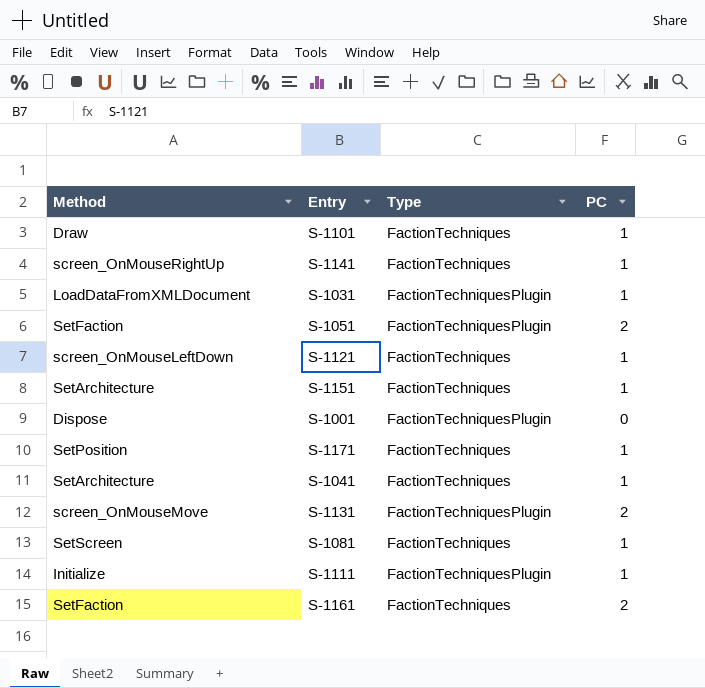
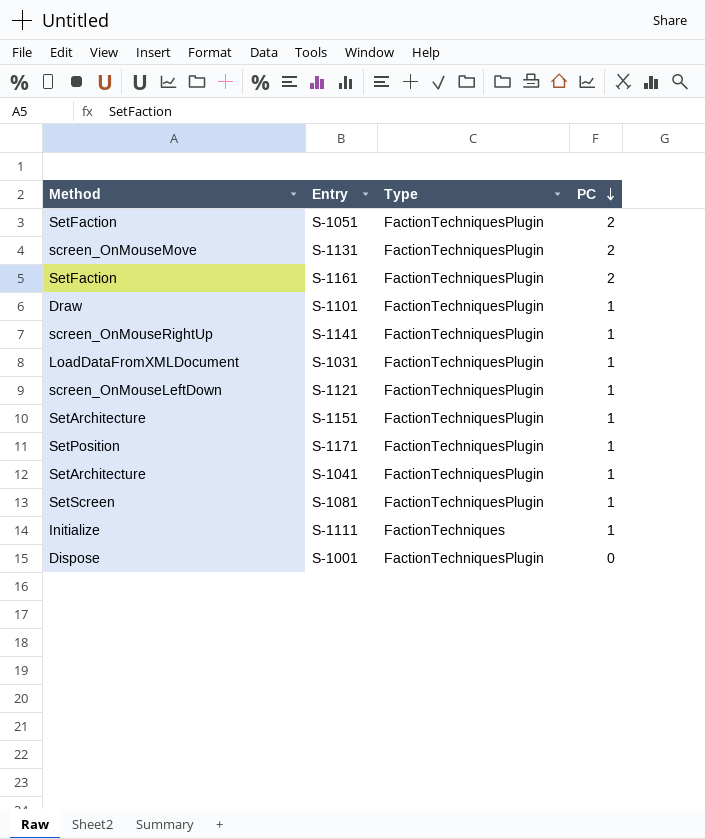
row order: none -> PC descending
S-1161 | Type: FactionTechniques -> FactionTechniquesPlugin
S-1101 | Type: FactionTechniques -> FactionTechniquesPlugin
S-1141 | Type: FactionTechniques -> FactionTechniquesPlugin
S-1121 | Type: FactionTechniques -> FactionTechniquesPlugin
S-1151 | Type: FactionTechniques -> FactionTechniquesPlugin
S-1171 | Type: FactionTechniques -> FactionTechniquesPlugin
S-1041 | Type: FactionTechniques -> FactionTechniquesPlugin
S-1081 | Type: FactionTechniques -> FactionTechniquesPlugin
S-1111 | Type: FactionTechniquesPlugin -> FactionTechniques

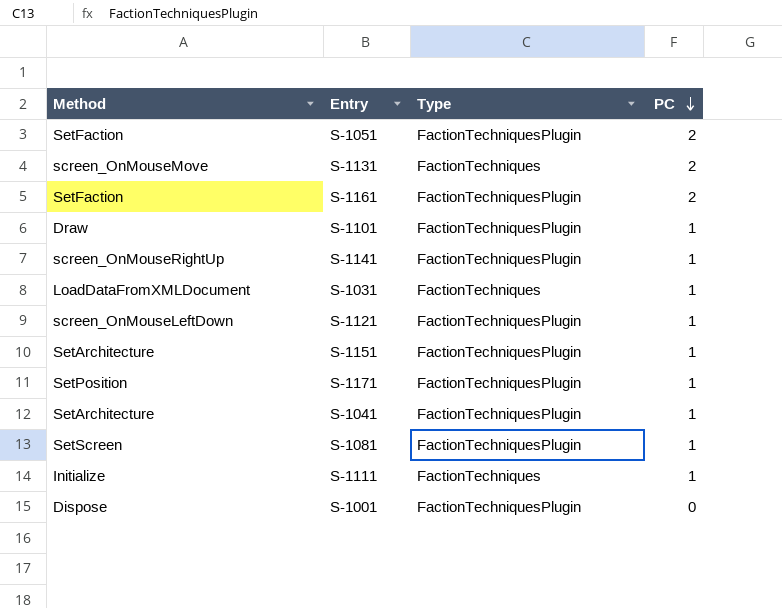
S-1131 | Type: FactionTechniquesPlugin -> FactionTechniques
S-1031 | Type: FactionTechniquesPlugin -> FactionTechniques

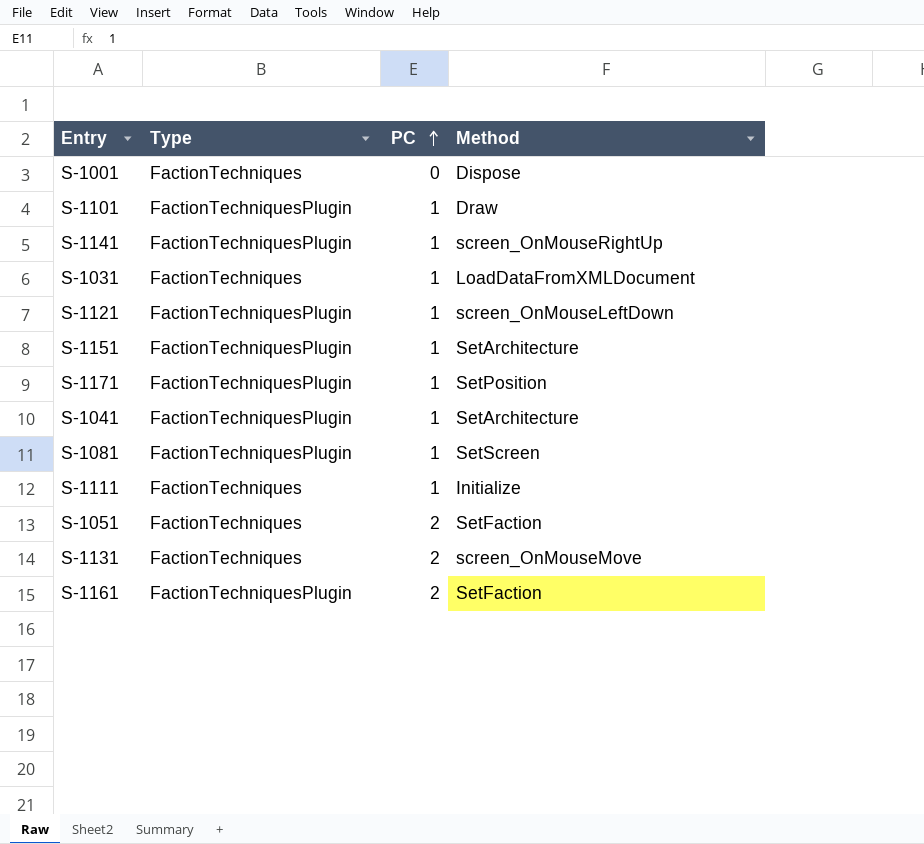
row order: PC descending -> PC ascending
column Method | position: 1 -> 4
S-1001 | Type: FactionTechniquesPlugin -> FactionTechniques
S-1051 | Type: FactionTechniquesPlugin -> FactionTechniques

